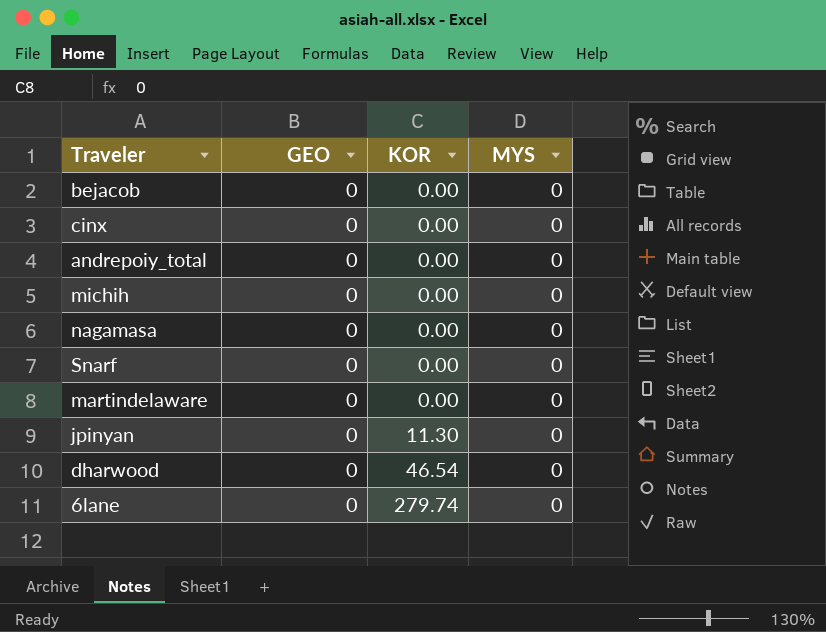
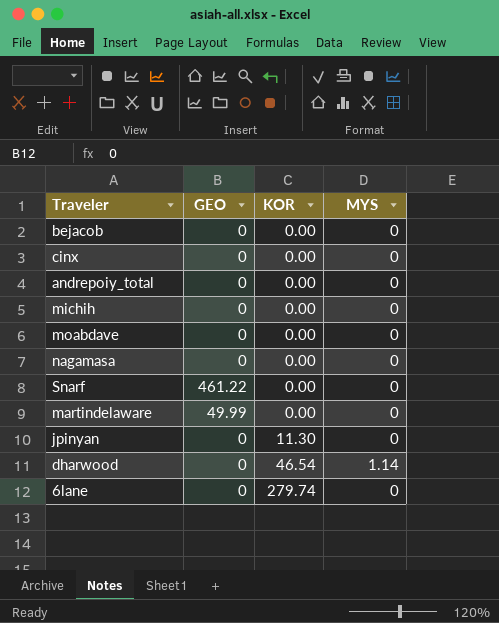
row moabdave: none -> 0 | 0.00 | 0
Snarf | GEO: 0 -> 461.22
martindelaware | GEO: 0 -> 49.99
dharwood | MYS: 0 -> 1.14

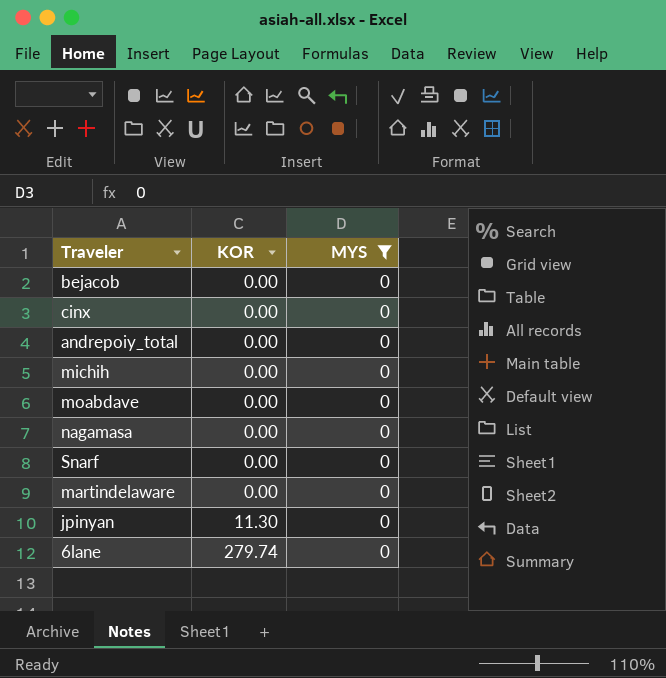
filter: none -> MYS = 0
column GEO | position: 2 -> none

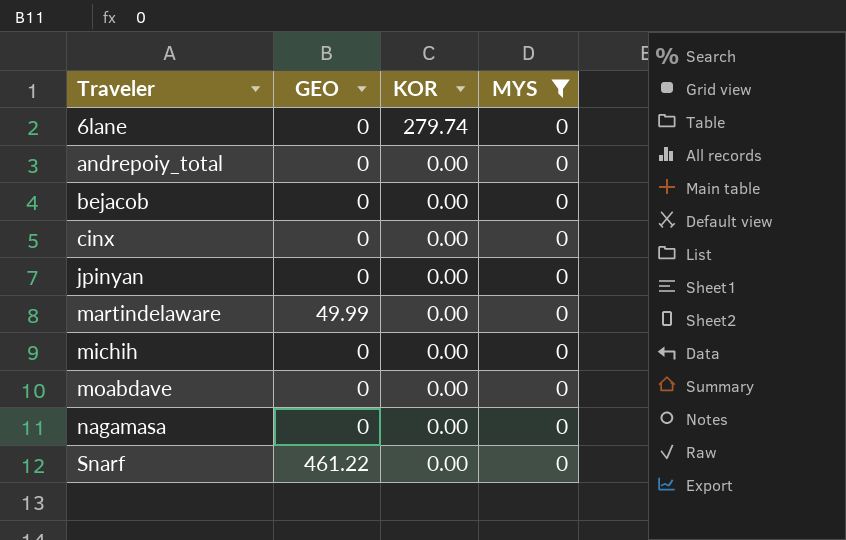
row order: KOR ascending -> Traveler ascending
column GEO | position: none -> 2
jpinyan | KOR: 11.30 -> 0.00

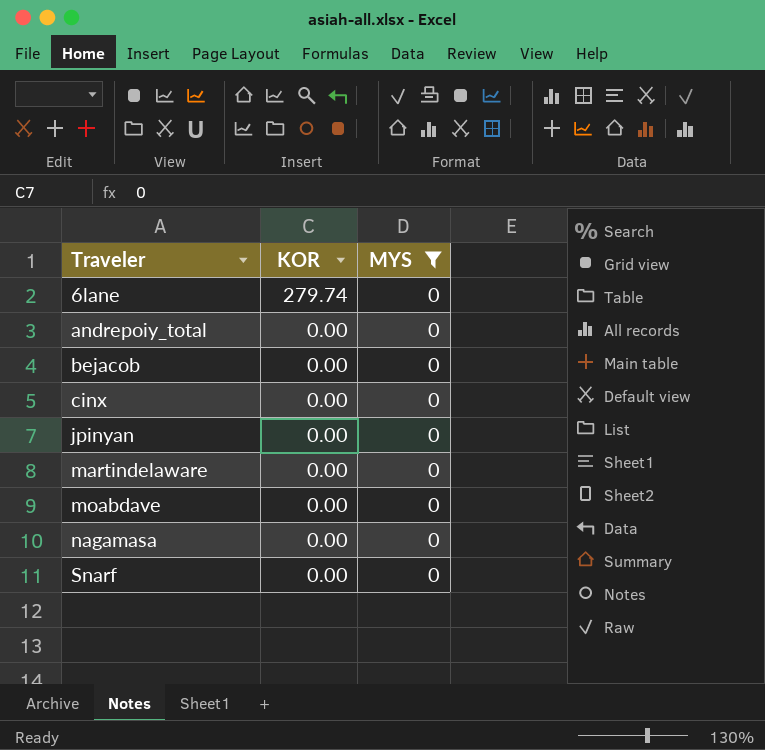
column GEO | position: 2 -> none
row michih: 0 | 0.00 | 0 -> none

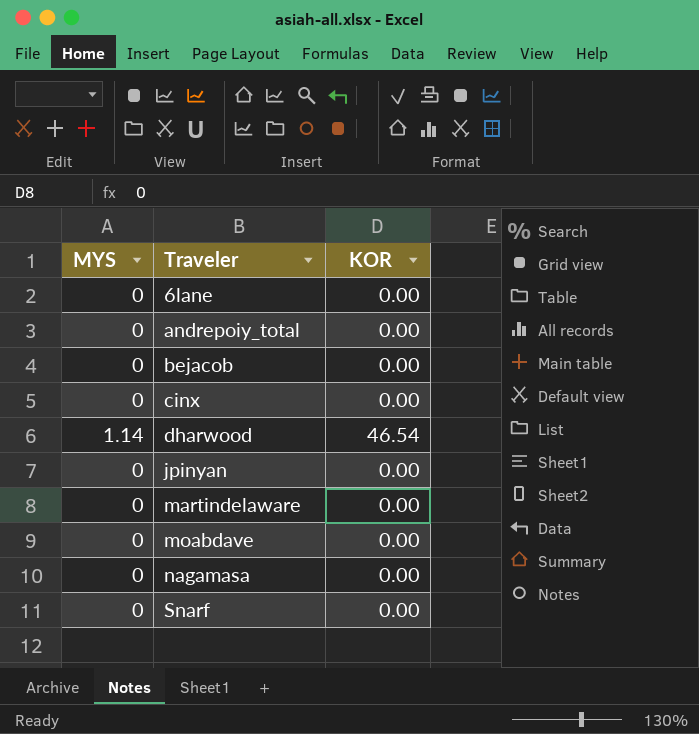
filter: MYS = 0 -> none
column MYS | position: 3 -> 1
6lane | KOR: 279.74 -> 0.00

